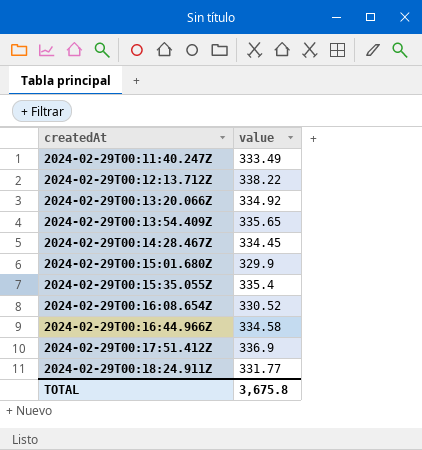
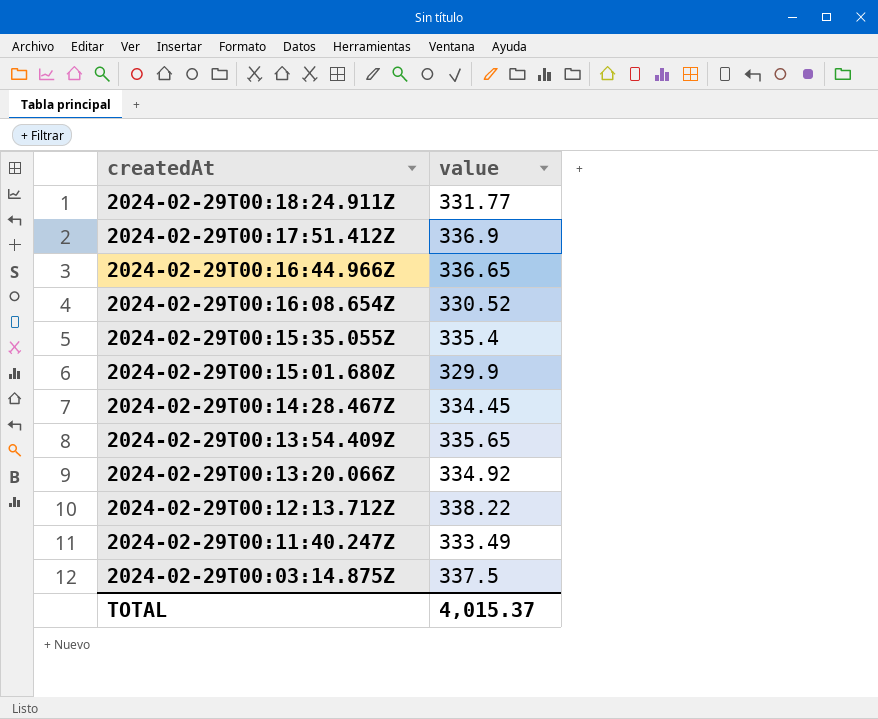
row order: createdAt ascending -> createdAt descending
2024-02-29T00:16:44.966Z | value: 334.58 -> 336.65
row 2024-02-29T00:03:14.875Z: none -> 337.5
TOTAL | value: 3,675.8 -> 4,015.37

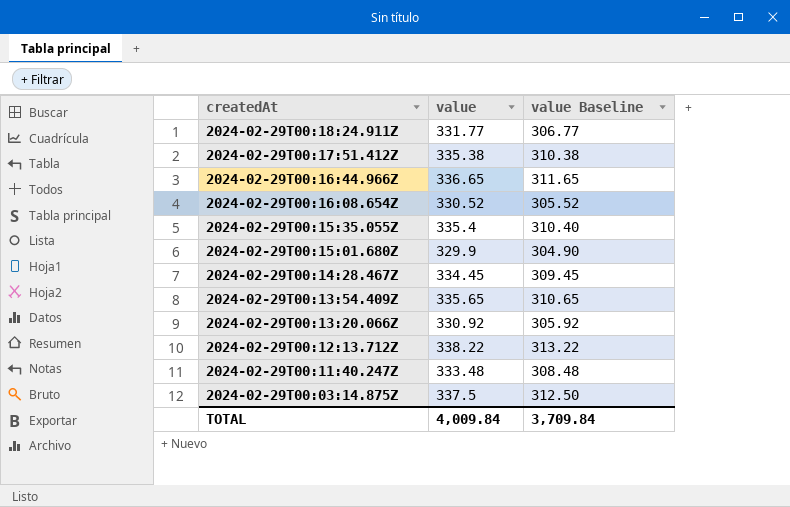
column value Baseline | formula: none -> [value] - 25
2024-02-29T00:17:51.412Z | value: 336.9 -> 335.38
2024-02-29T00:13:20.066Z | value: 334.92 -> 330.92
2024-02-29T00:11:40.247Z | value: 333.49 -> 333.48
TOTAL | value: 4,015.37 -> 4,009.84

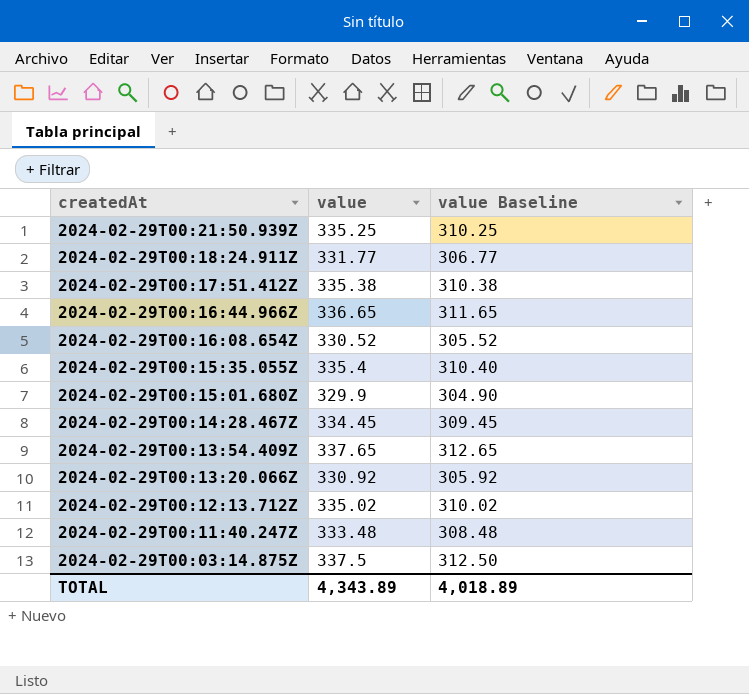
row 2024-02-29T00:21:50.939Z: none -> 335.25 | 310.25
2024-02-29T00:13:54.409Z | value: 335.65 -> 337.65
2024-02-29T00:13:54.409Z | value Baseline: 310.65 -> 312.65
2024-02-29T00:12:13.712Z | value: 338.22 -> 335.02
2024-02-29T00:12:13.712Z | value Baseline: 313.22 -> 310.02
TOTAL | value: 4,009.84 -> 4,343.89
TOTAL | value Baseline: 3,709.84 -> 4,018.89

